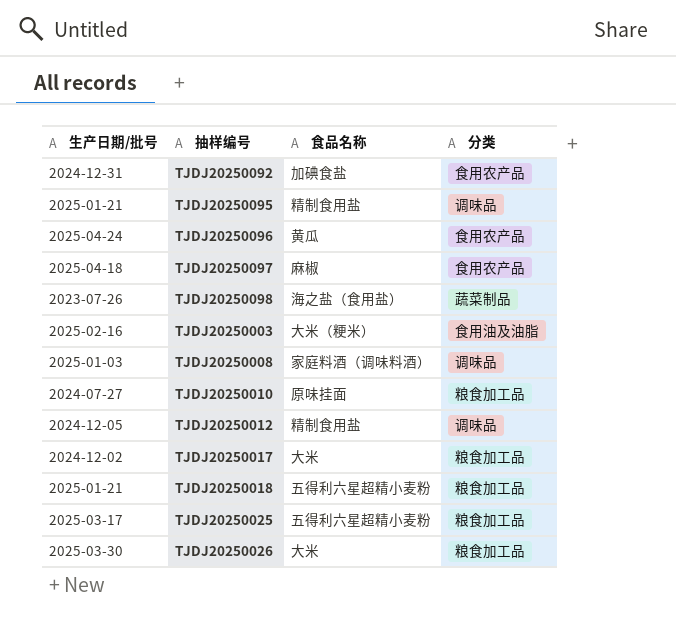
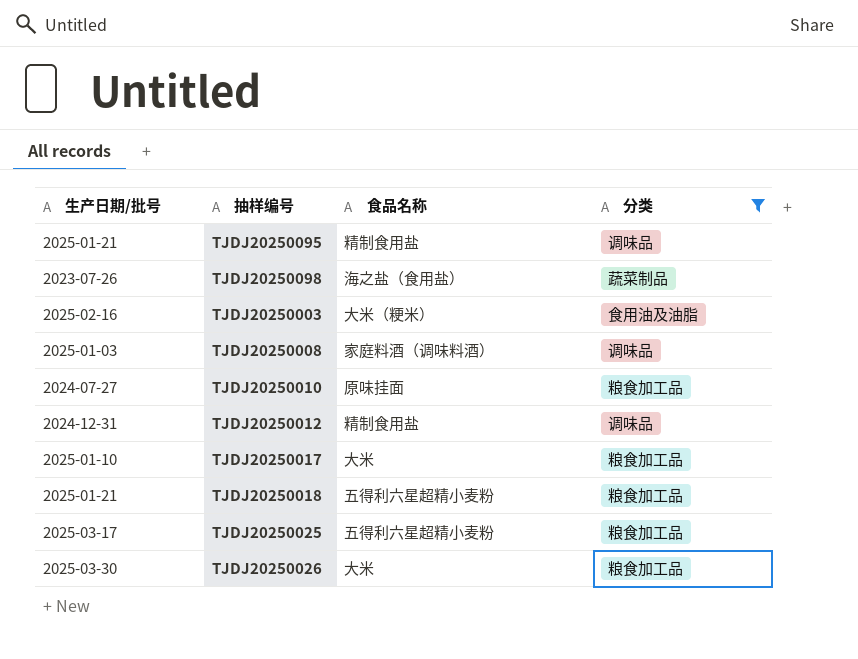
filter: none -> 分类 != 食用农产品
TJDJ20250012 | 生产日期/批号: 2024-12-05 -> 2024-12-31
TJDJ20250017 | 生产日期/批号: 2024-12-02 -> 2025-01-10

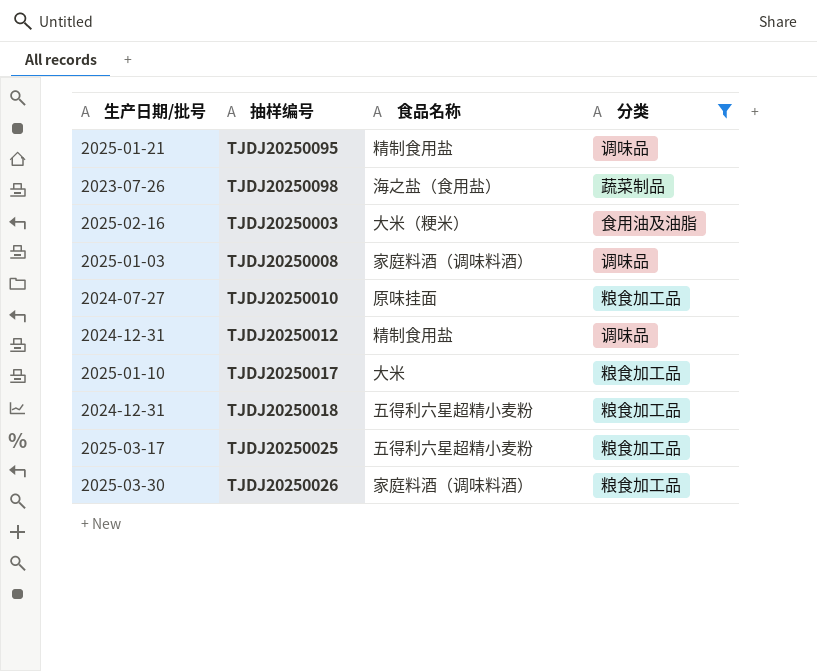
TJDJ20250018 | 生产日期/批号: 2025-01-21 -> 2024-12-31
TJDJ20250026 | 食品名称: 大米 -> 家庭料酒（调味料酒）

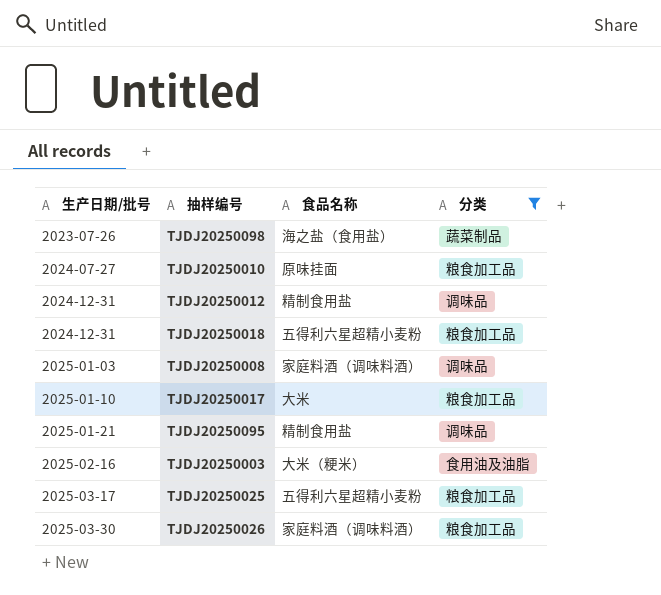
row order: none -> 生产日期/批号 ascending

